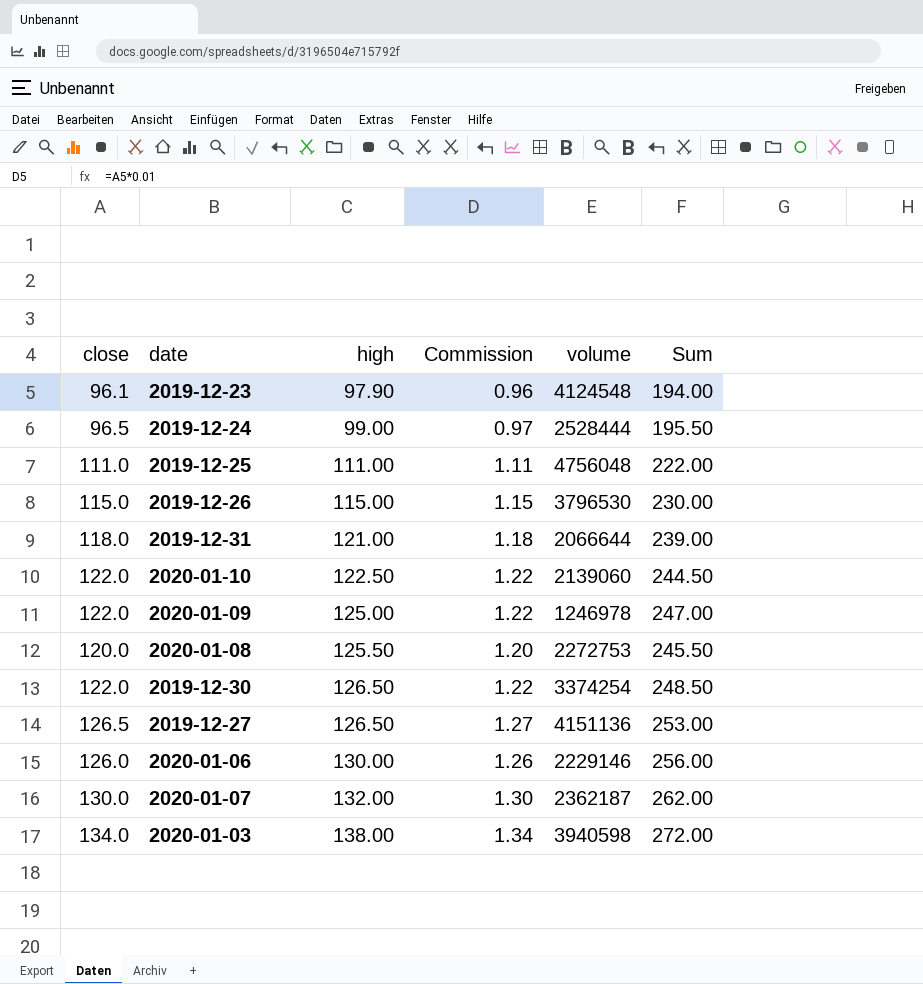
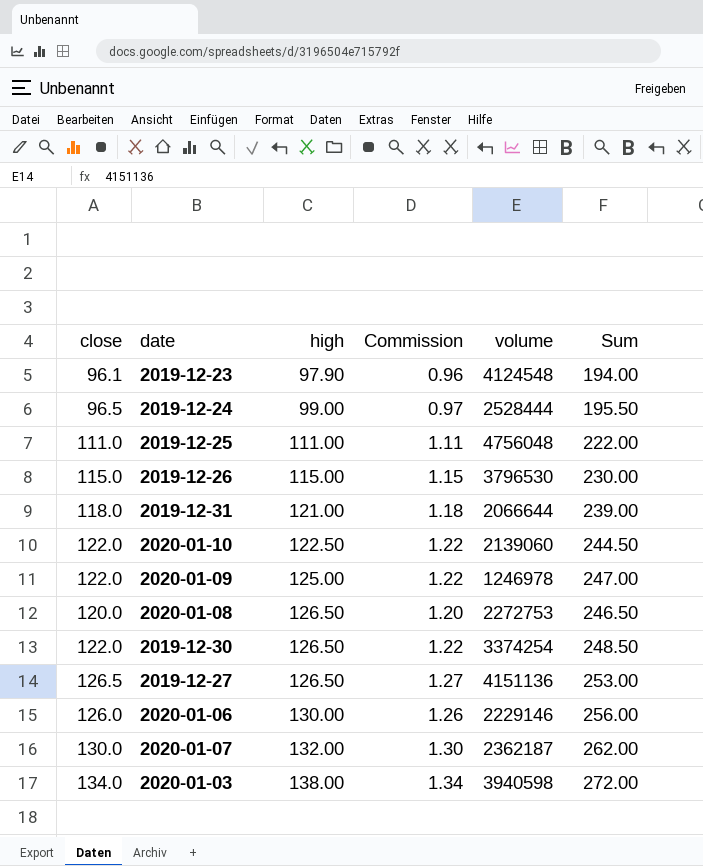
2020-01-08 | high: 125.50 -> 126.50
2020-01-08 | Sum: 245.50 -> 246.50

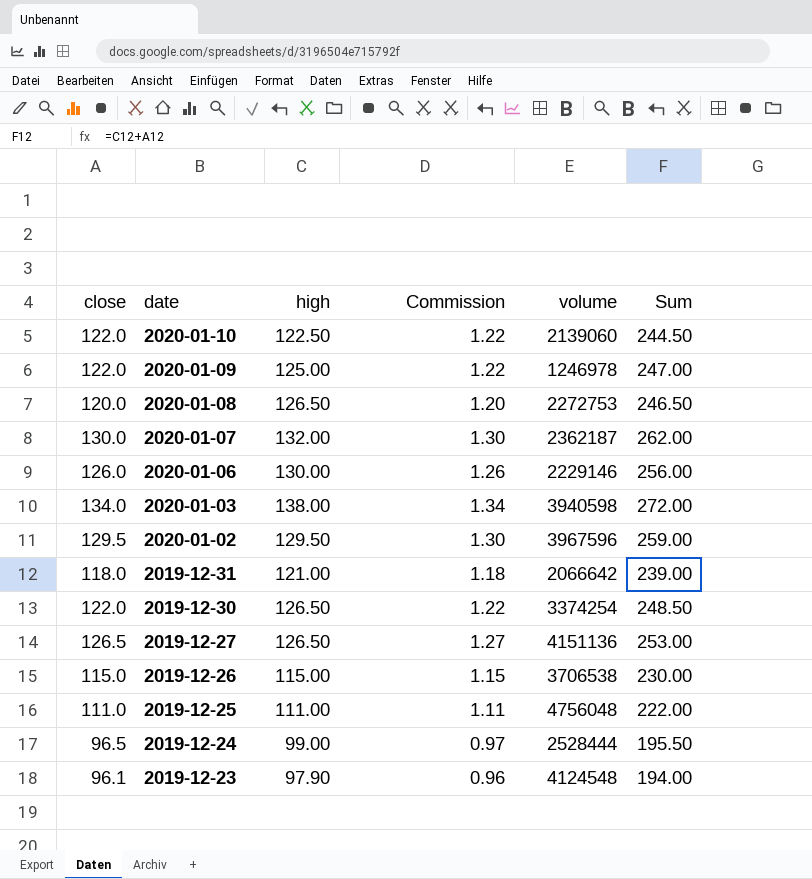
row order: high ascending -> date descending
row 2020-01-02: none -> 129.5 | 129.50 | 1.30 | 3967596 | 259.00
2019-12-31 | volume: 2066644 -> 2066642
2019-12-26 | volume: 3796530 -> 3706538

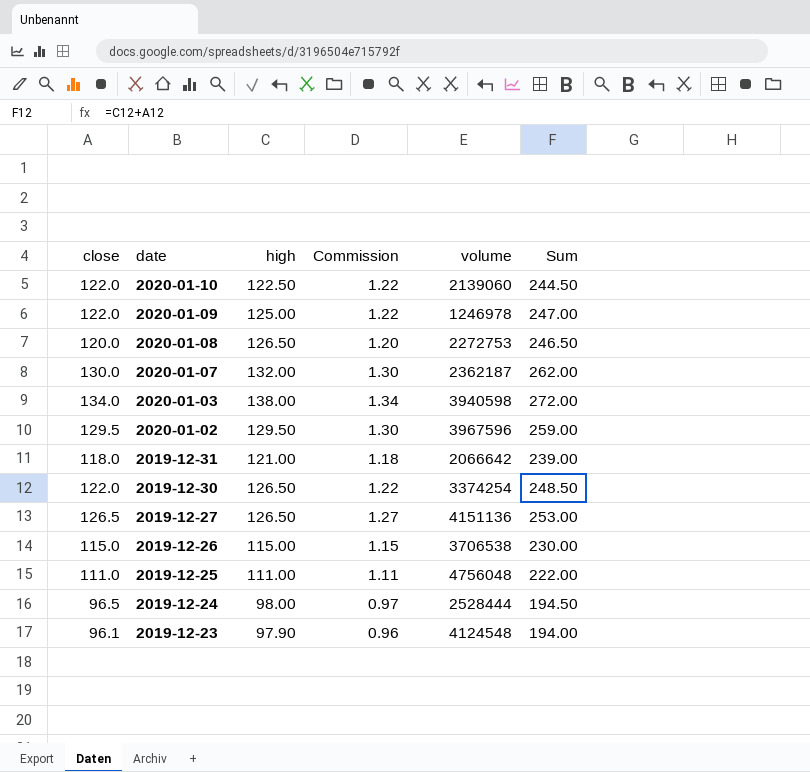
row 2020-01-06: 126.0 | 130.00 | 1.26 | 2229146 | 256.00 -> none
2019-12-24 | high: 99.00 -> 98.00
2019-12-24 | Sum: 195.50 -> 194.50

